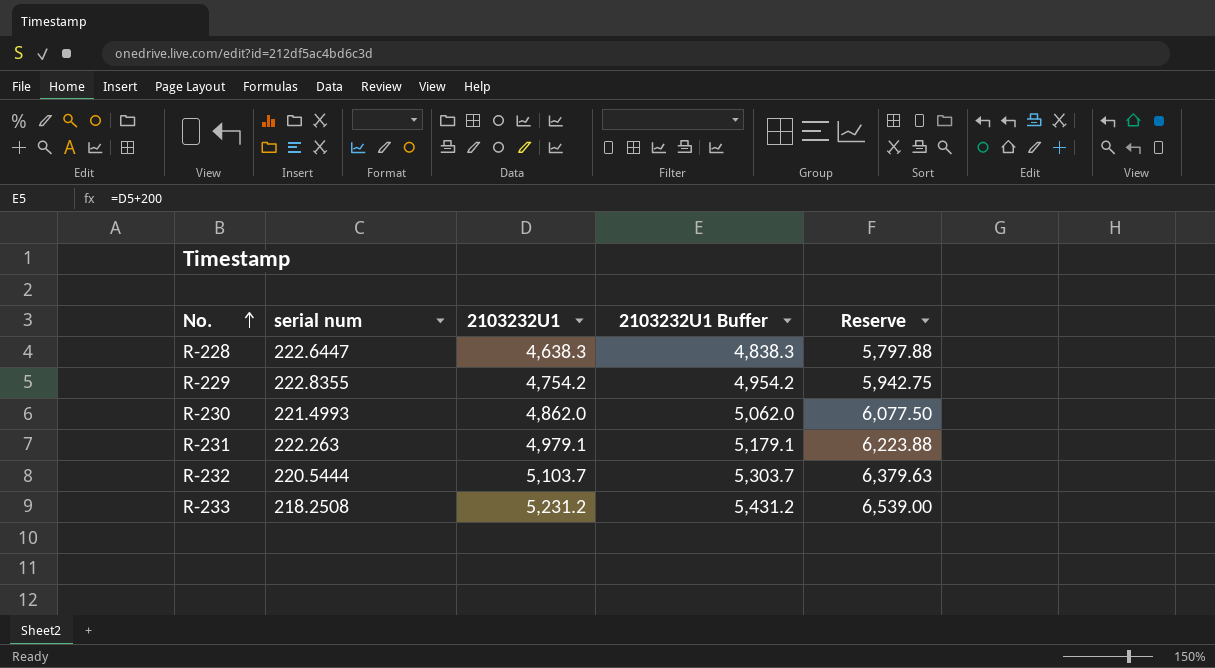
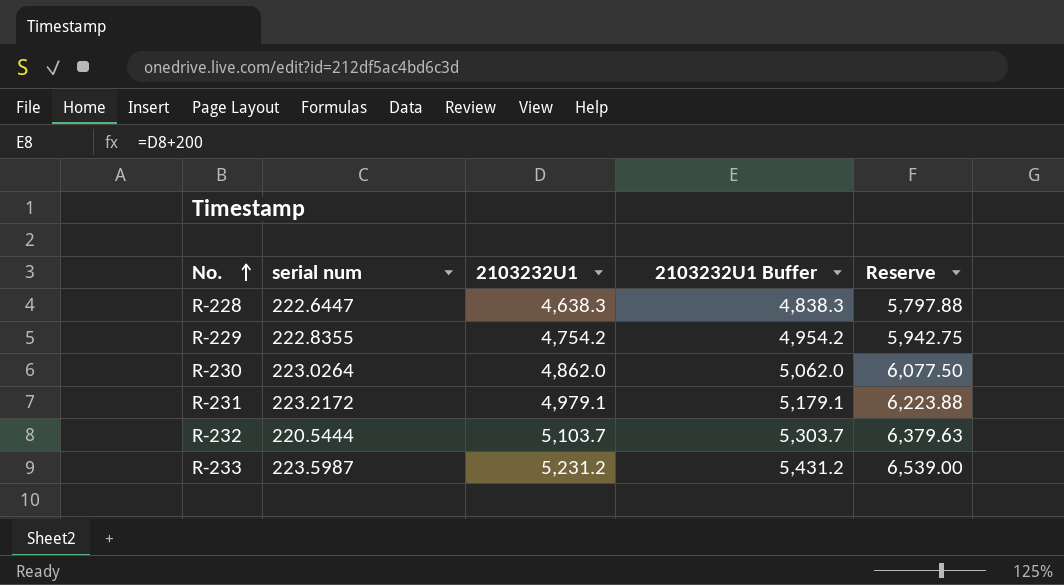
R-230 | serial num: 221.4993 -> 223.0264
R-231 | serial num: 222.263 -> 223.2172
R-233 | serial num: 218.2508 -> 223.5987

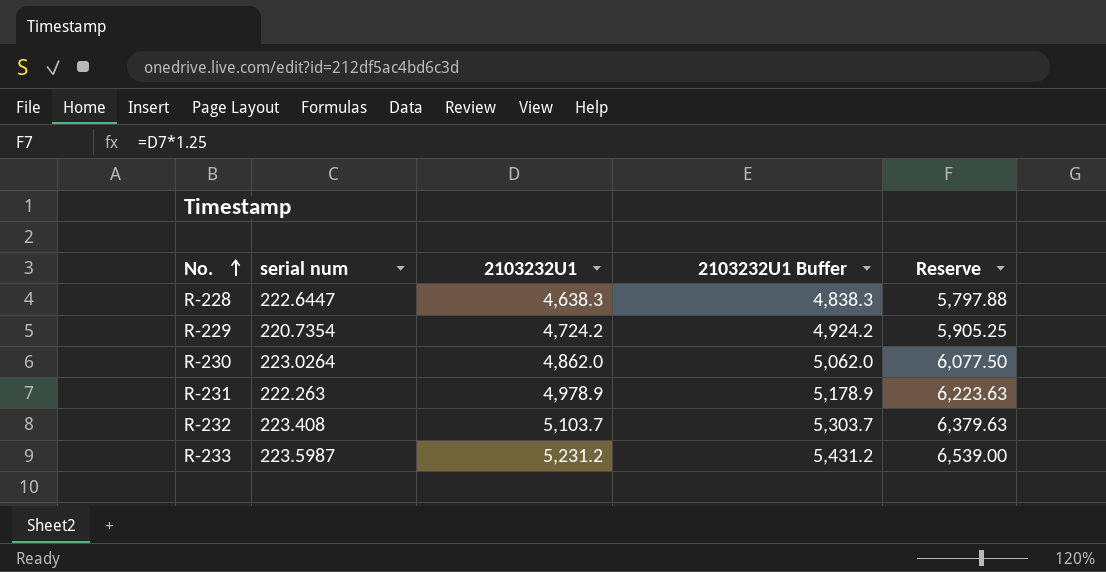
R-229 | serial num: 222.8355 -> 220.7354
R-229 | 2103232U1: 4,754.2 -> 4,724.2
R-229 | 2103232U1 Buffer: 4,954.2 -> 4,924.2
R-229 | Reserve: 5,942.75 -> 5,905.25
R-231 | serial num: 223.2172 -> 222.263
R-231 | 2103232U1: 4,979.1 -> 4,978.9
R-231 | 2103232U1 Buffer: 5,179.1 -> 5,178.9
R-231 | Reserve: 6,223.88 -> 6,223.63
R-232 | serial num: 220.5444 -> 223.408

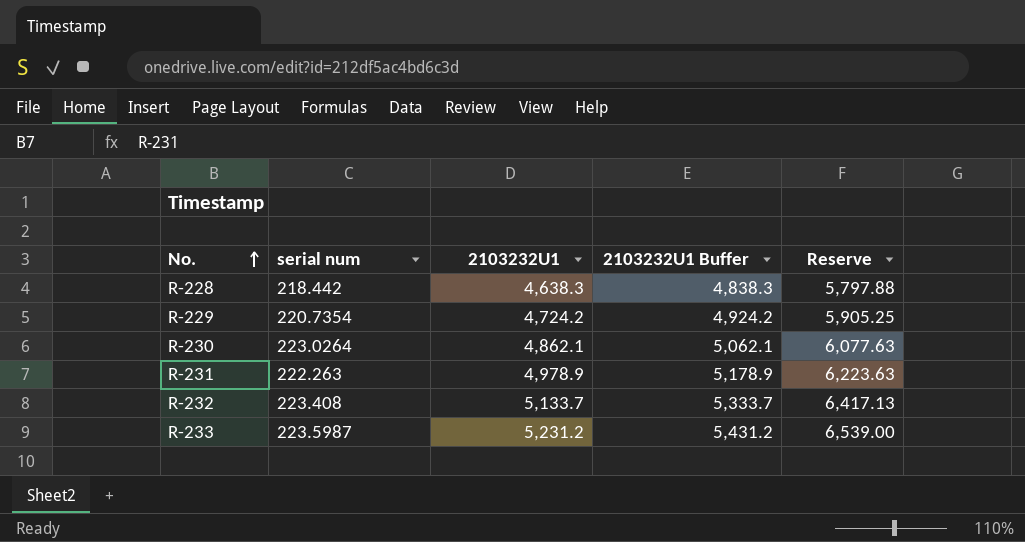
R-228 | serial num: 222.6447 -> 218.442
R-230 | 2103232U1: 4,862.0 -> 4,862.1
R-230 | 2103232U1 Buffer: 5,062.0 -> 5,062.1
R-230 | Reserve: 6,077.50 -> 6,077.63
R-232 | 2103232U1: 5,103.7 -> 5,133.7
R-232 | 2103232U1 Buffer: 5,303.7 -> 5,333.7
R-232 | Reserve: 6,379.63 -> 6,417.13

